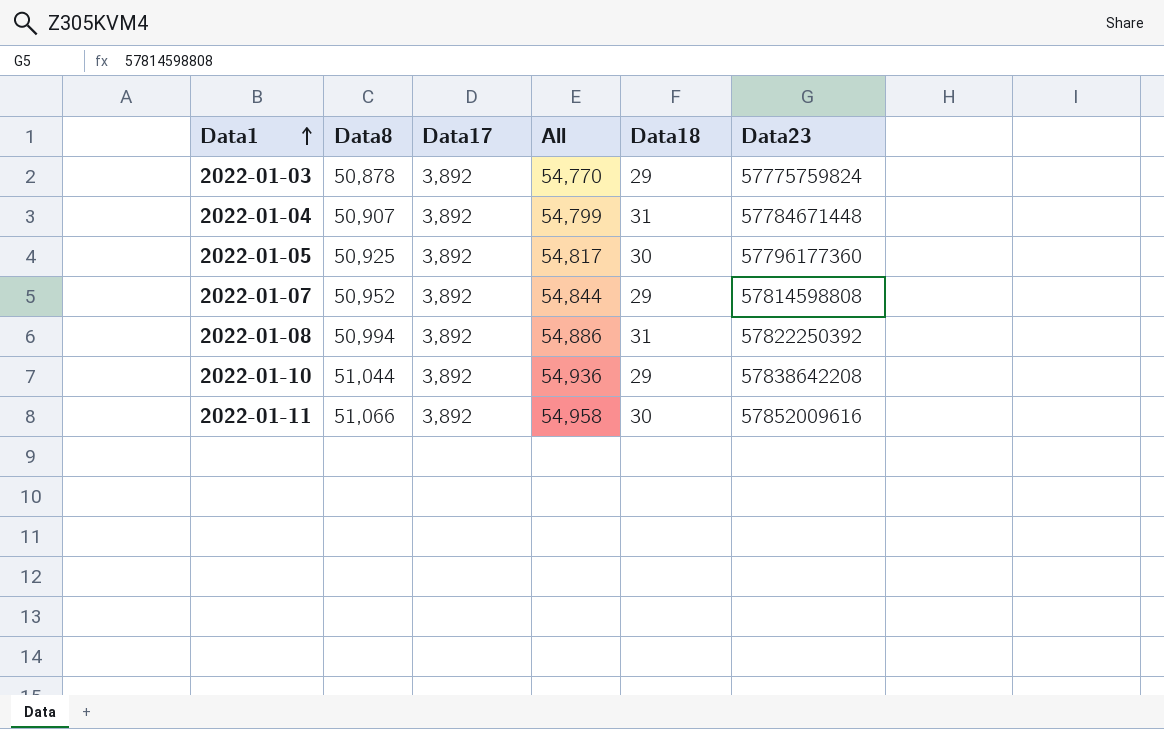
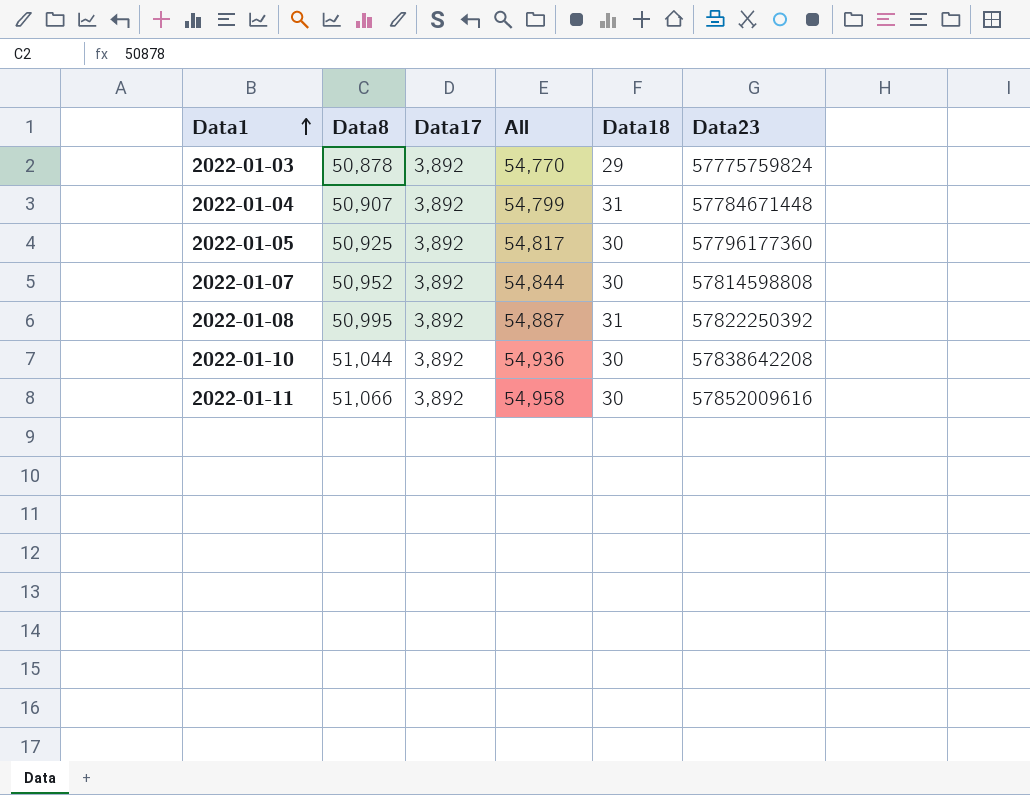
2022-01-07 | Data18: 29 -> 30
2022-01-08 | Data8: 50,994 -> 50,995
2022-01-08 | All: 54,886 -> 54,887
2022-01-10 | Data18: 29 -> 30

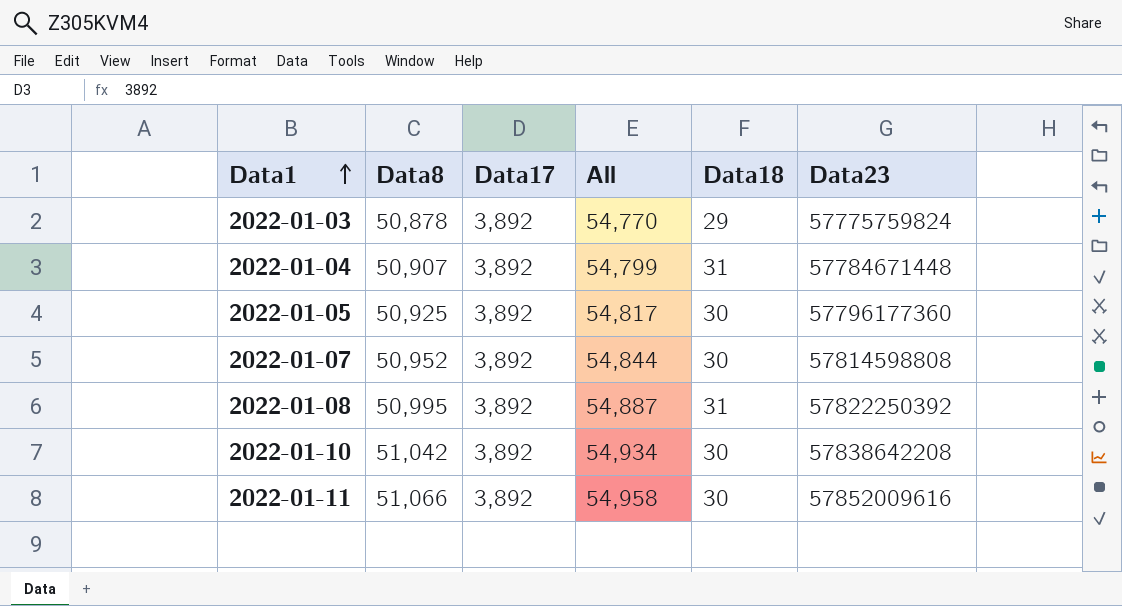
2022-01-10 | Data8: 51,044 -> 51,042
2022-01-10 | All: 54,936 -> 54,934

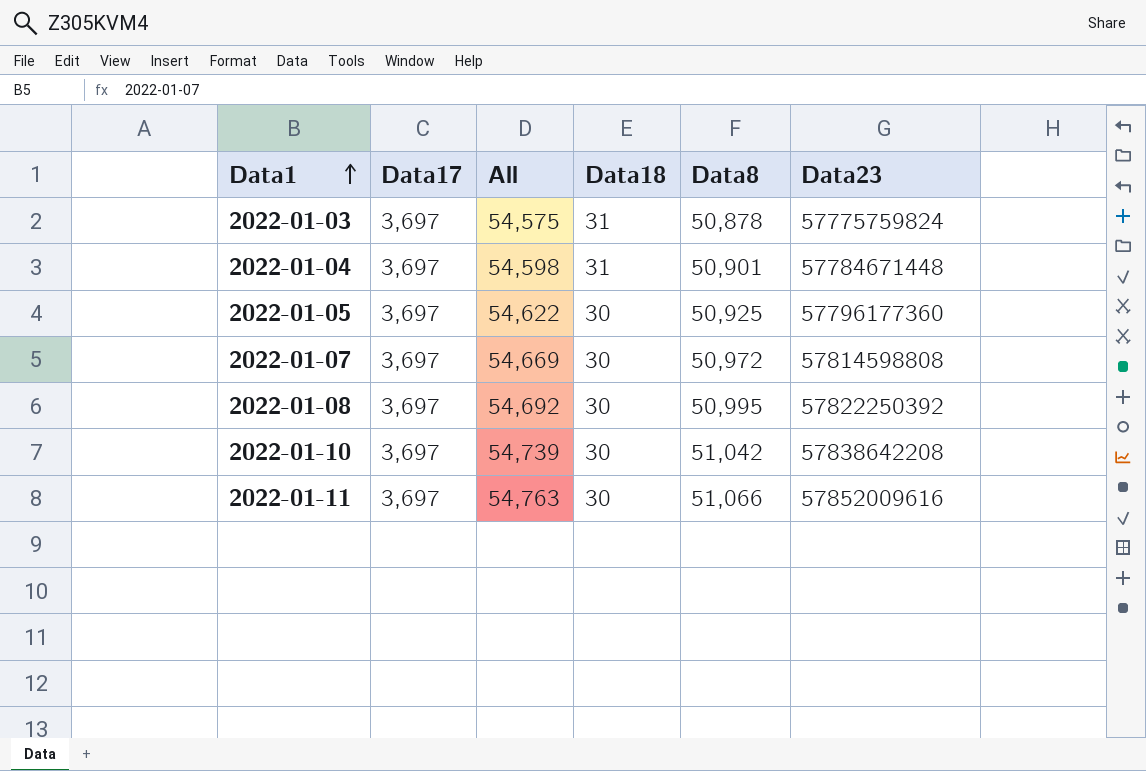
column Data8 | position: 2 -> 5
2022-01-03 | Data17: 3,892 -> 3,697
2022-01-03 | All: 54,770 -> 54,575
2022-01-03 | Data18: 29 -> 31
2022-01-04 | Data17: 3,892 -> 3,697
2022-01-04 | All: 54,799 -> 54,598
2022-01-04 | Data8: 50,907 -> 50,901
2022-01-05 | Data17: 3,892 -> 3,697
2022-01-05 | All: 54,817 -> 54,622
2022-01-07 | Data17: 3,892 -> 3,697
2022-01-07 | All: 54,844 -> 54,669
2022-01-07 | Data8: 50,952 -> 50,972
2022-01-08 | Data17: 3,892 -> 3,697
2022-01-08 | All: 54,887 -> 54,692
2022-01-08 | Data18: 31 -> 30
2022-01-10 | Data17: 3,892 -> 3,697
2022-01-10 | All: 54,934 -> 54,739
2022-01-11 | Data17: 3,892 -> 3,697
2022-01-11 | All: 54,958 -> 54,763

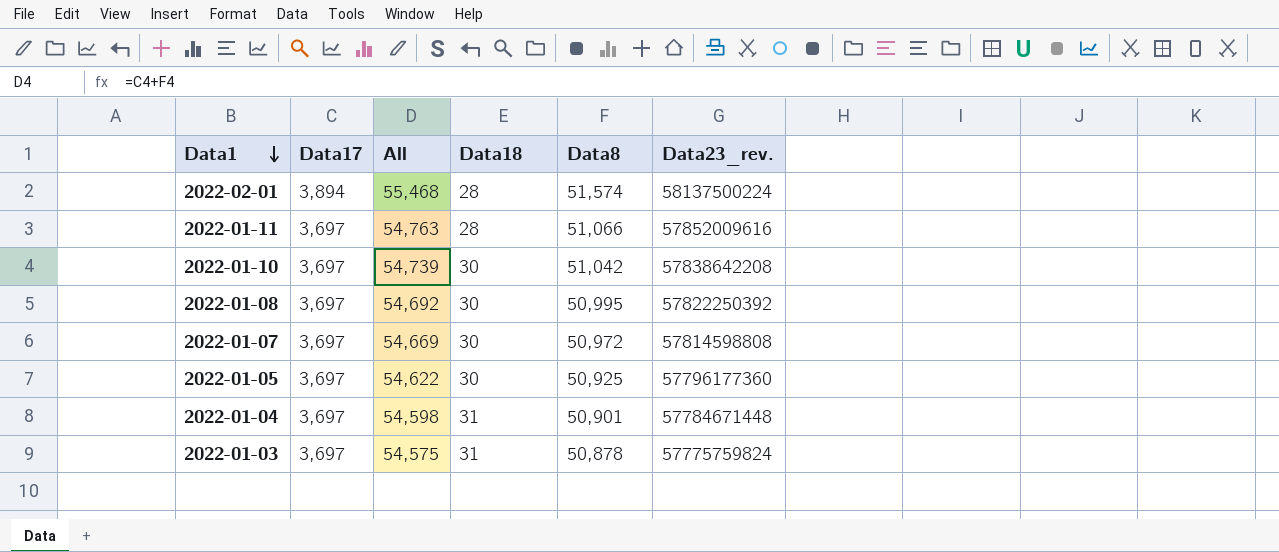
row order: Data1 ascending -> Data1 descending
column name: Data23 -> Data23_rev.
row 2022-02-01: none -> 3,894 | 55,468 | 28 | 51,574 | 58137500224
2022-01-11 | Data18: 30 -> 28

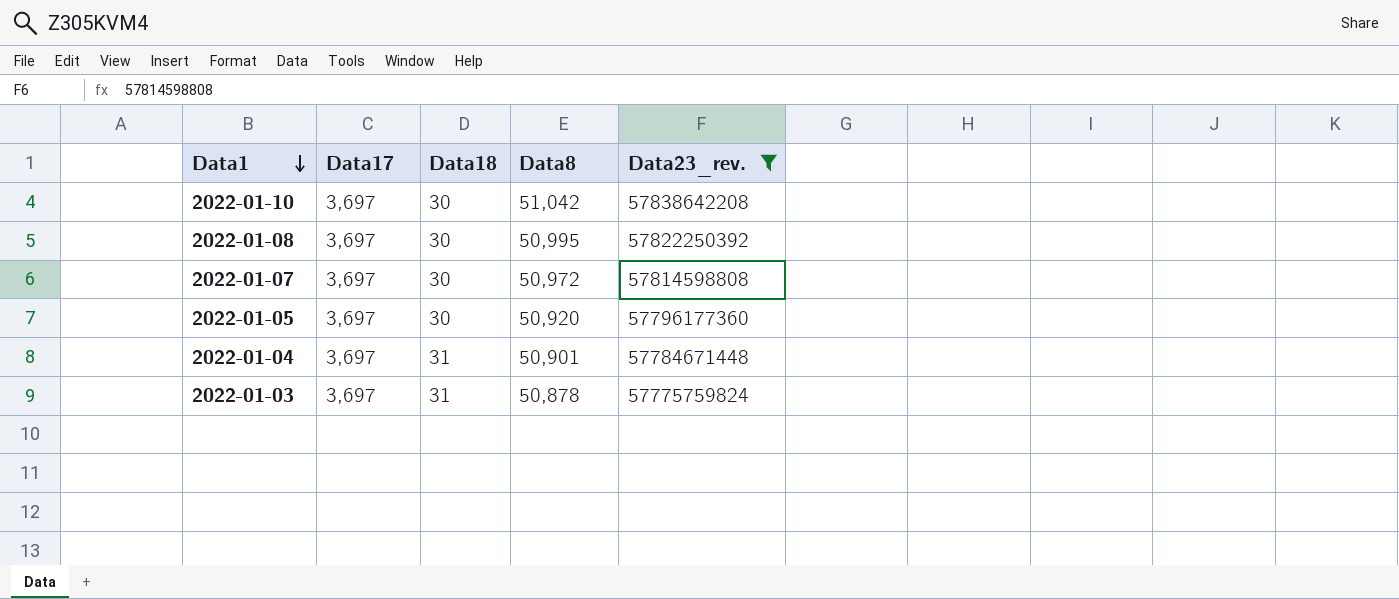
filter: none -> Data23_rev. <= 57838642208
column All | formula: [Data17] + [Data8] -> none
2022-01-05 | Data8: 50,925 -> 50,920

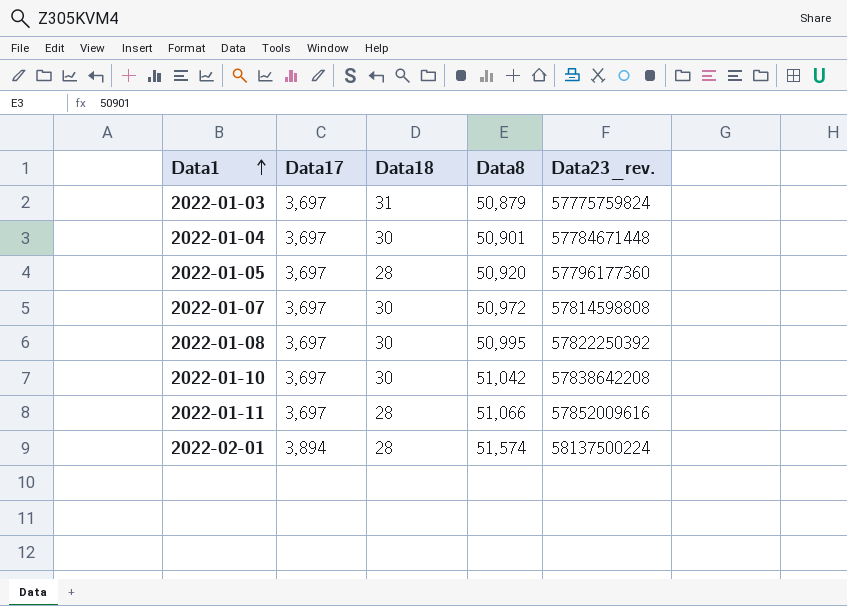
filter: Data23_rev. <= 57838642208 -> none
row order: Data1 descending -> Data1 ascending
2022-01-03 | Data8: 50,878 -> 50,879
2022-01-04 | Data18: 31 -> 30
2022-01-05 | Data18: 30 -> 28

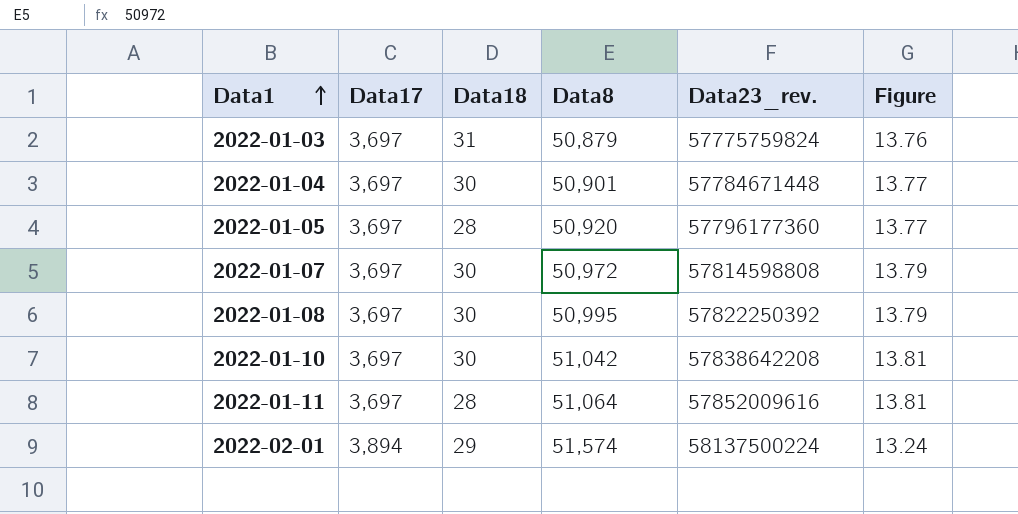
column Figure | formula: none -> [Data8] / [Data17]
2022-01-11 | Data8: 51,066 -> 51,064
2022-02-01 | Data18: 28 -> 29

